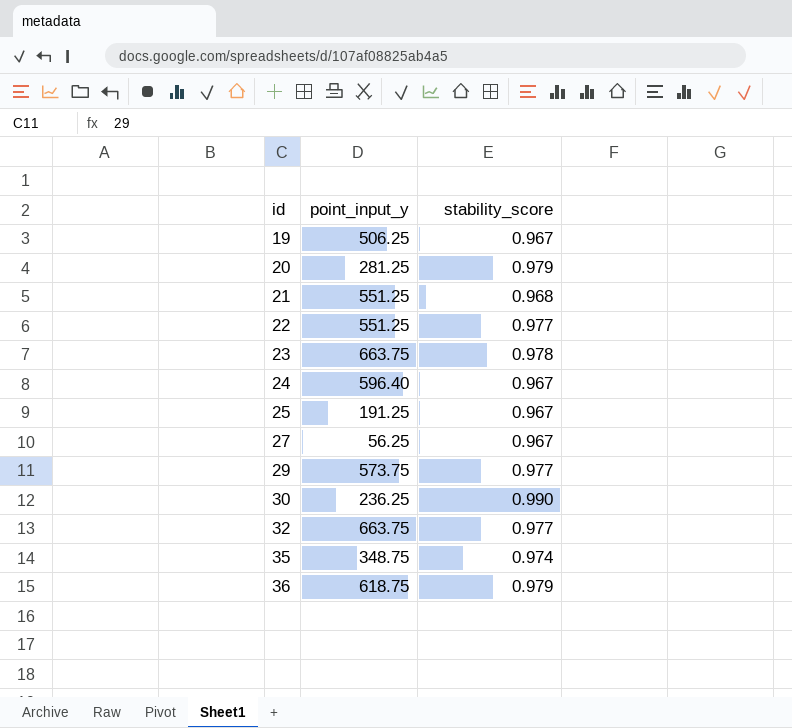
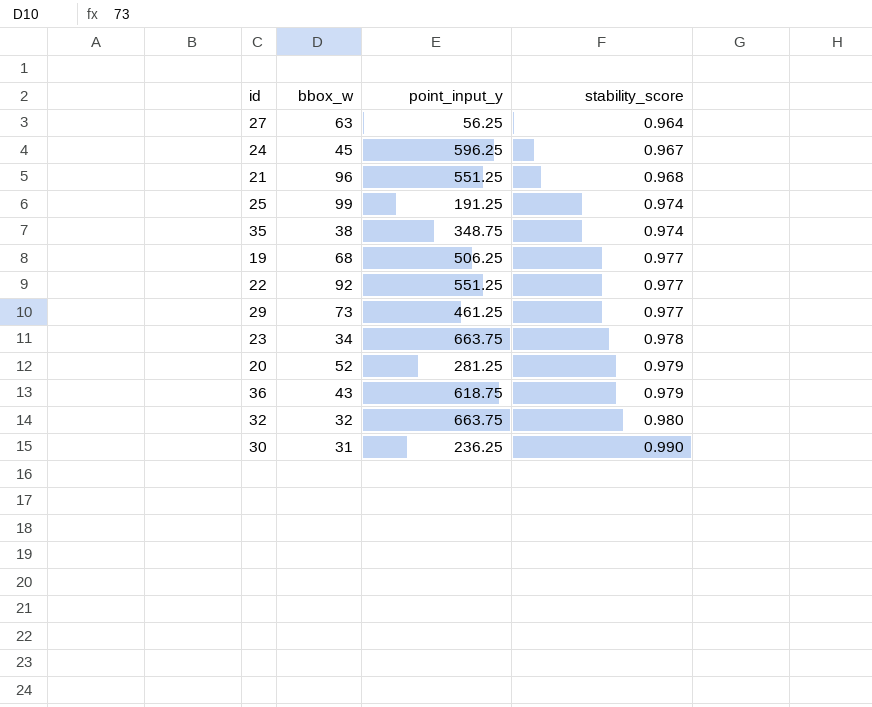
row order: id ascending -> stability_score ascending
column bbox_w | position: none -> 2
27 | stability_score: 0.967 -> 0.964
24 | point_input_y: 596.40 -> 596.25
25 | stability_score: 0.967 -> 0.974
19 | stability_score: 0.967 -> 0.977
29 | point_input_y: 573.75 -> 461.25
32 | stability_score: 0.977 -> 0.980

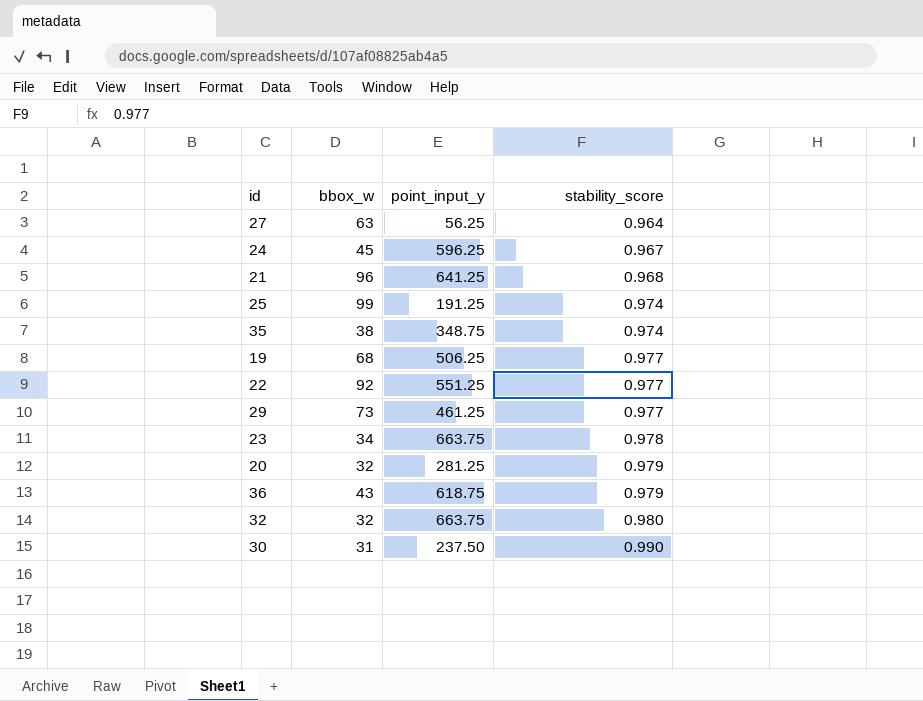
21 | point_input_y: 551.25 -> 641.25
20 | bbox_w: 52 -> 32
30 | point_input_y: 236.25 -> 237.50

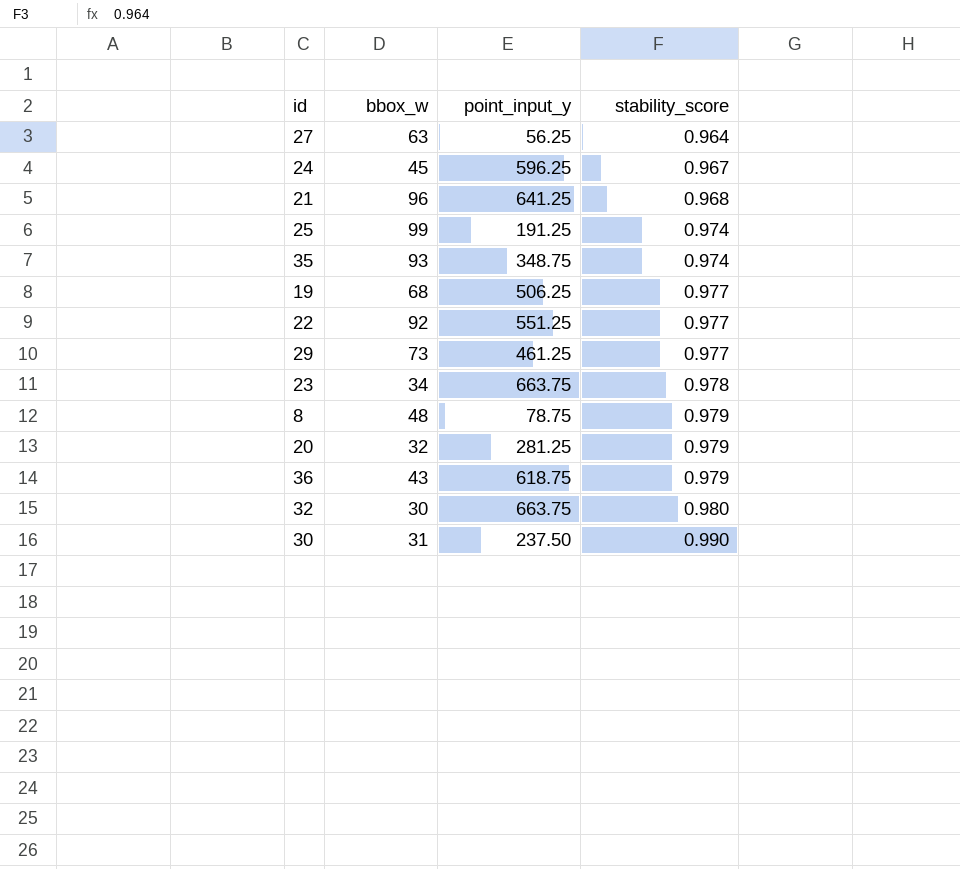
35 | bbox_w: 38 -> 93
row 8: none -> 48 | 78.75 | 0.979
32 | bbox_w: 32 -> 30

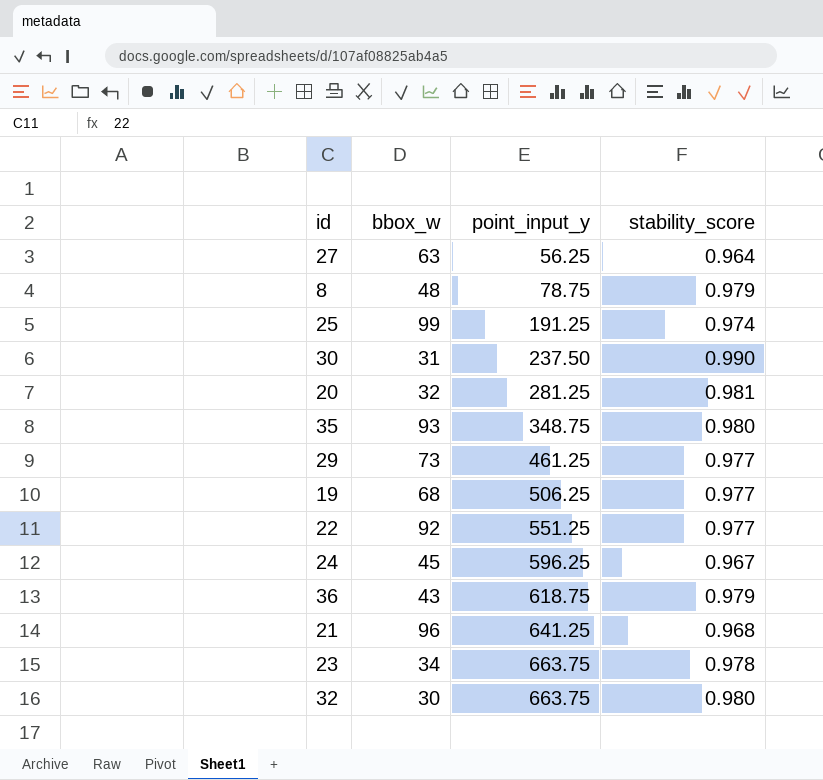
row order: stability_score ascending -> point_input_y ascending
20 | stability_score: 0.979 -> 0.981
35 | stability_score: 0.974 -> 0.980

